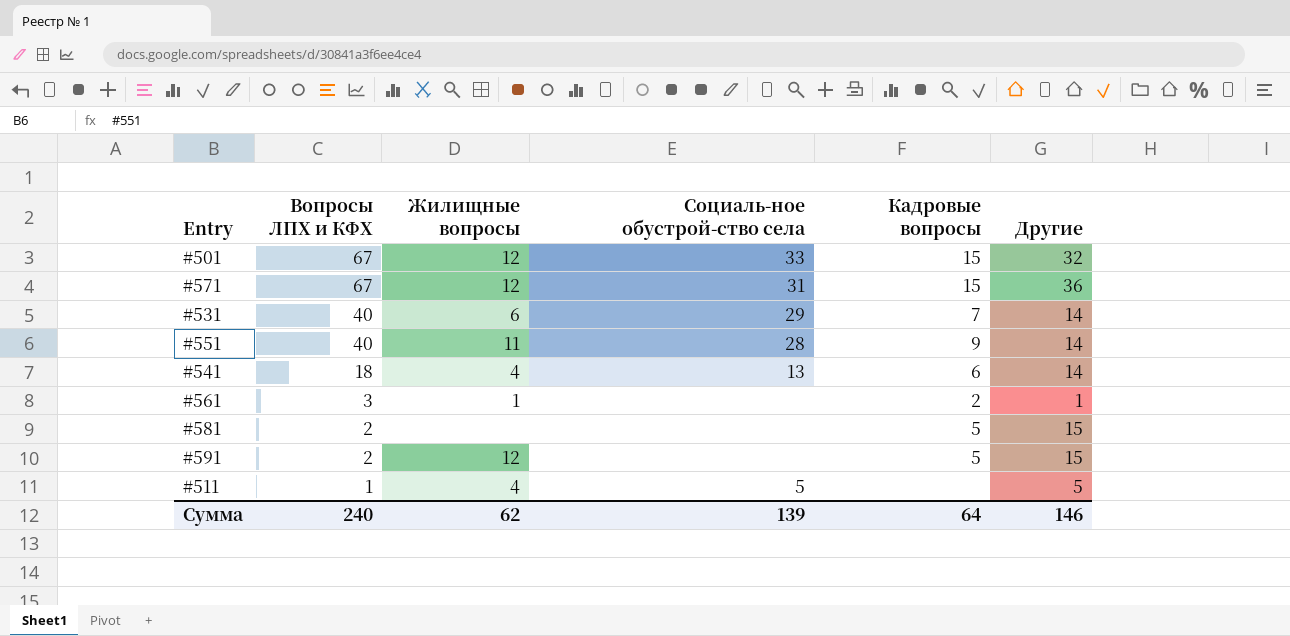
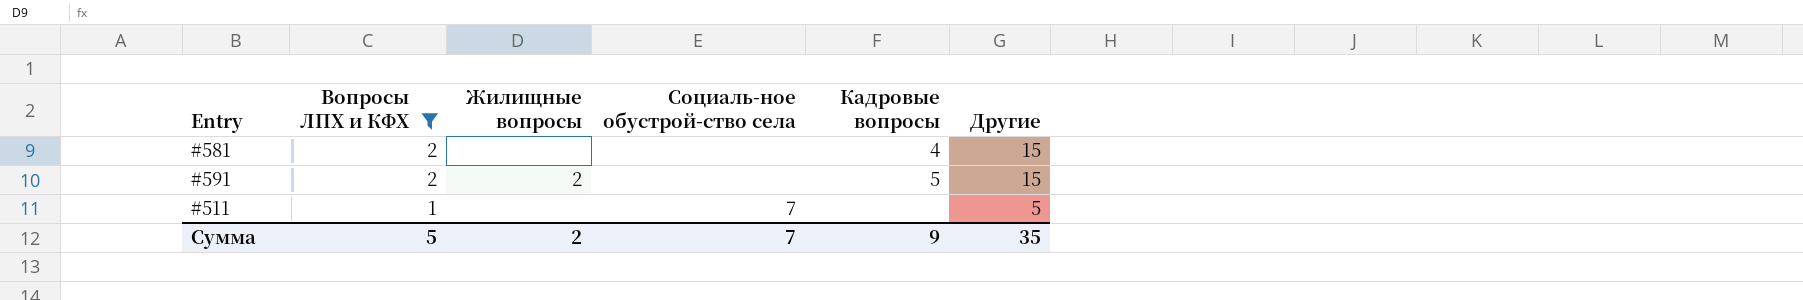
filter: none -> Вопросы ЛПХ и КФХ <= 2
#581 | Кадровые вопросы: 5 -> 4
#591 | Жилищные вопросы: 12 -> 2
#511 | Жилищные вопросы: 4 -> none
#511 | Социаль-ное обустрой-ство села: 5 -> 7
Сумма | Вопросы ЛПХ и КФХ: 240 -> 5
Сумма | Жилищные вопросы: 62 -> 2
Сумма | Социаль-ное обустрой-ство села: 139 -> 7
Сумма | Кадровые вопросы: 64 -> 9
Сумма | Другие: 146 -> 35

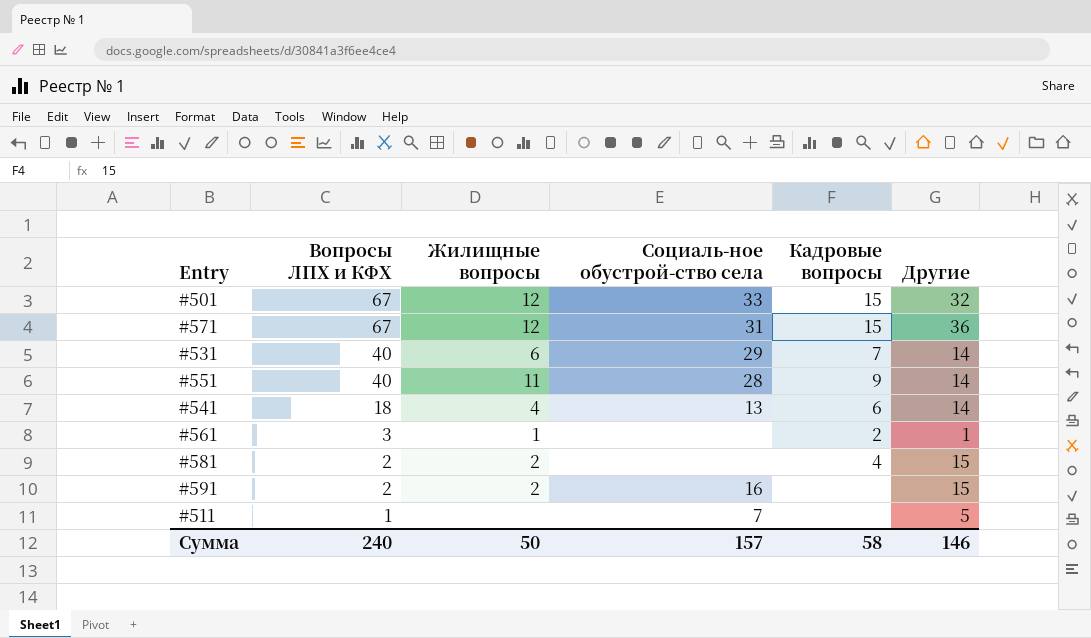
filter: Вопросы ЛПХ и КФХ <= 2 -> none
#581 | Жилищные вопросы: none -> 2
#591 | Социаль-ное обустрой-ство села: none -> 16
#591 | Кадровые вопросы: 5 -> none
Сумма | Вопросы ЛПХ и КФХ: 5 -> 240
Сумма | Жилищные вопросы: 2 -> 50
Сумма | Социаль-ное обустрой-ство села: 7 -> 157
Сумма | Кадровые вопросы: 9 -> 58
Сумма | Другие: 35 -> 146

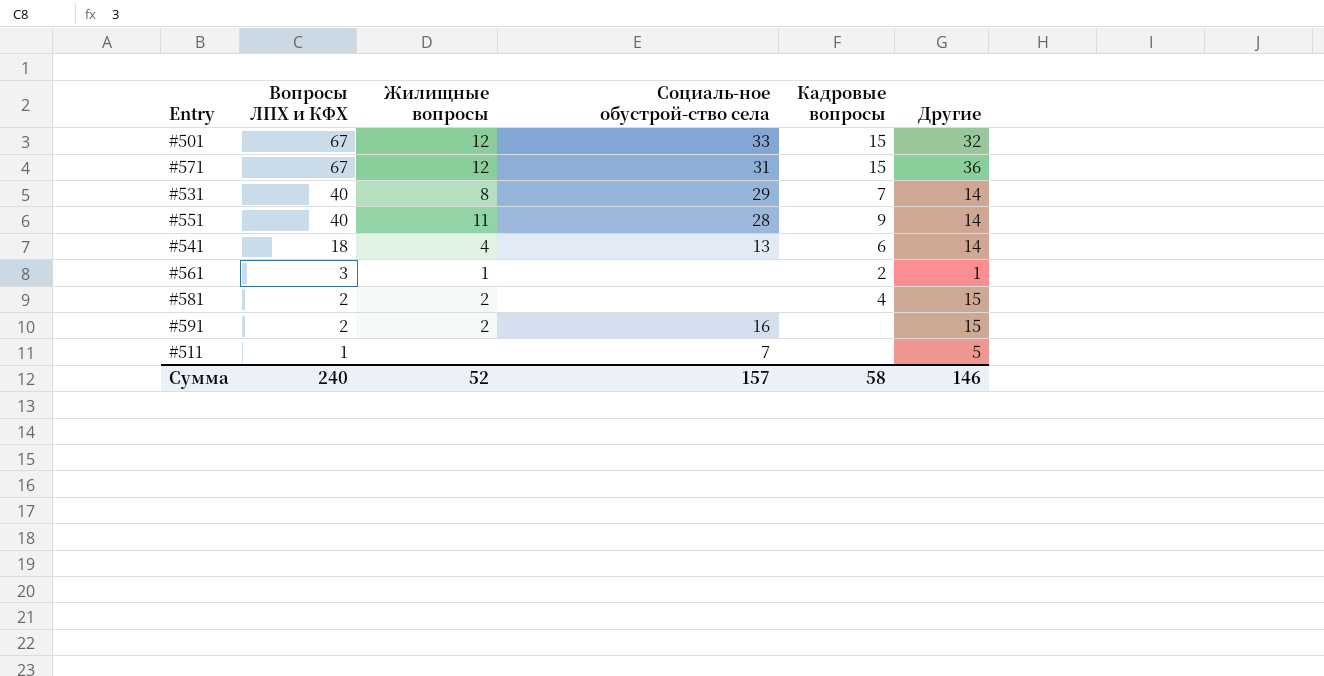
#531 | Жилищные вопросы: 6 -> 8
Сумма | Жилищные вопросы: 50 -> 52

